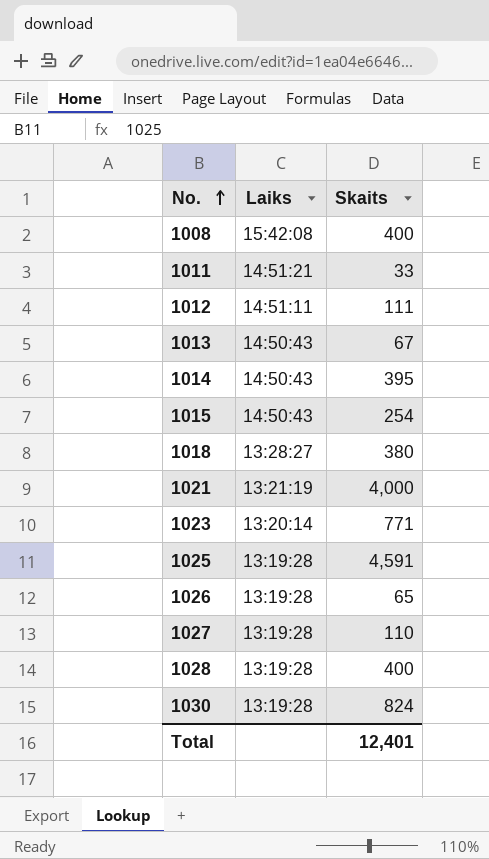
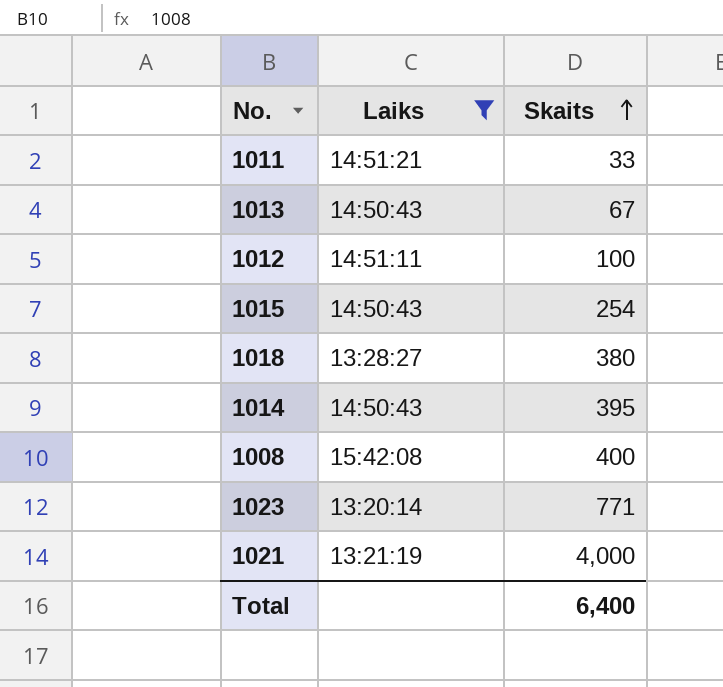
filter: none -> Laiks != 13:19:28
row order: No. ascending -> Skaits ascending
1012 | Skaits: 111 -> 100
Total | Skaits: 12,401 -> 6,400

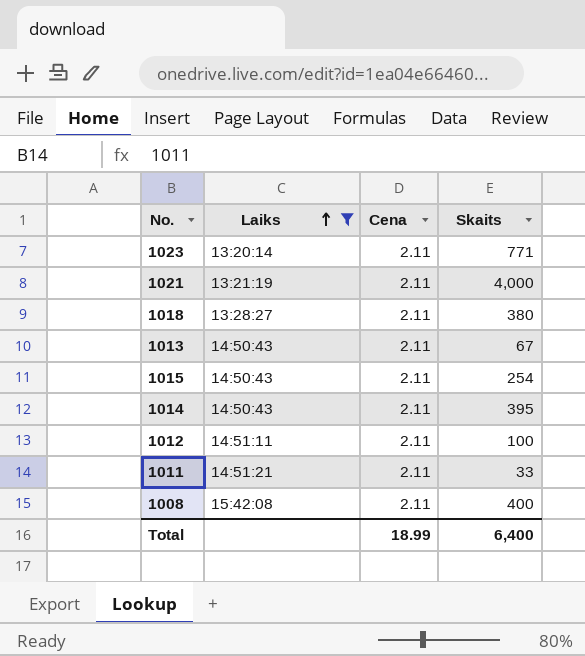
row order: Skaits ascending -> Laiks ascending
column Cena | position: none -> 3

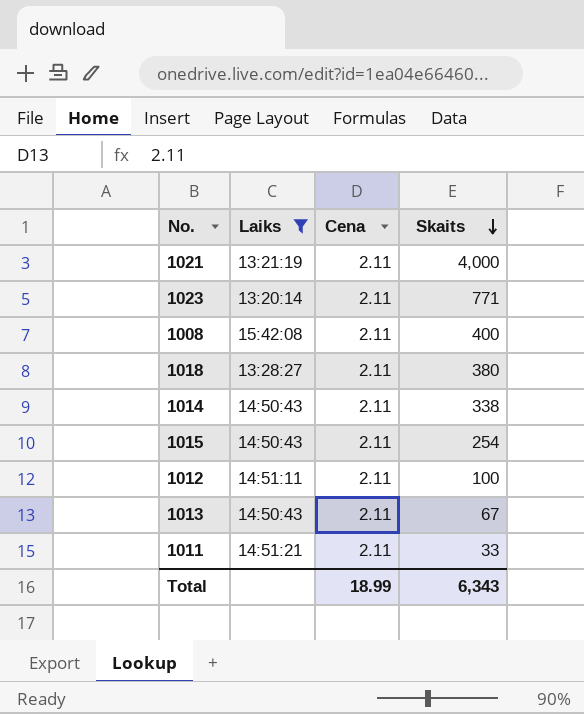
row order: Laiks ascending -> Skaits descending
1014 | Skaits: 395 -> 338
Total | Skaits: 6,400 -> 6,343

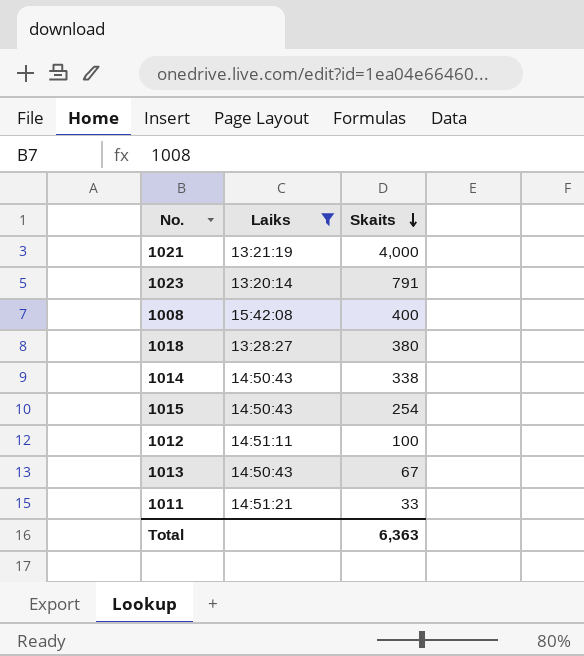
column Cena | position: 3 -> none
1023 | Skaits: 771 -> 791
Total | Skaits: 6,343 -> 6,363

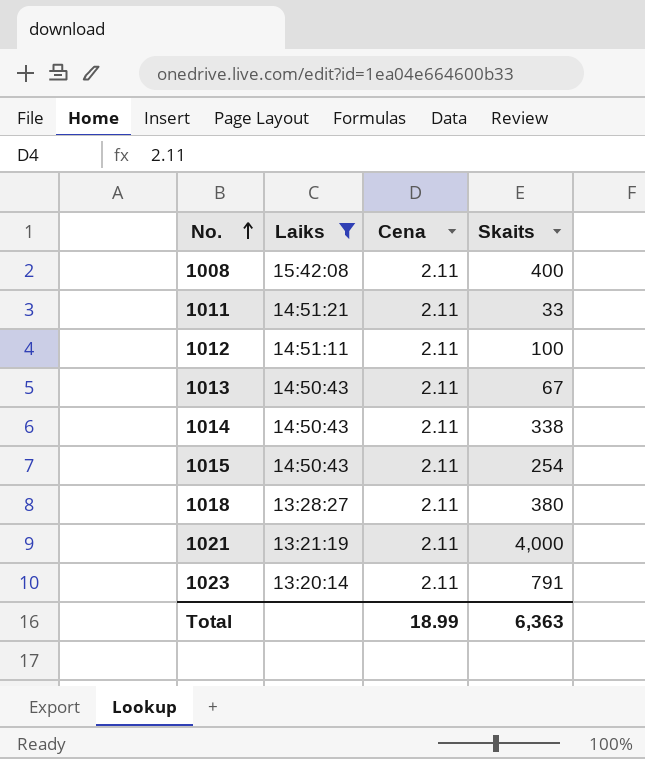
row order: Skaits descending -> No. ascending
column Cena | position: none -> 3

